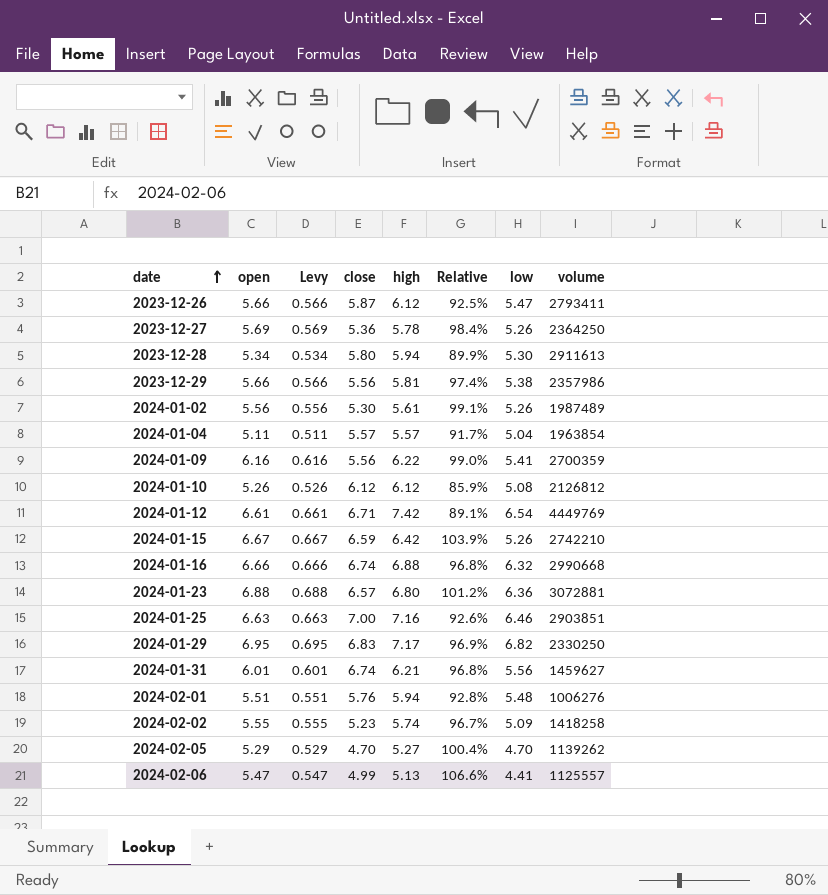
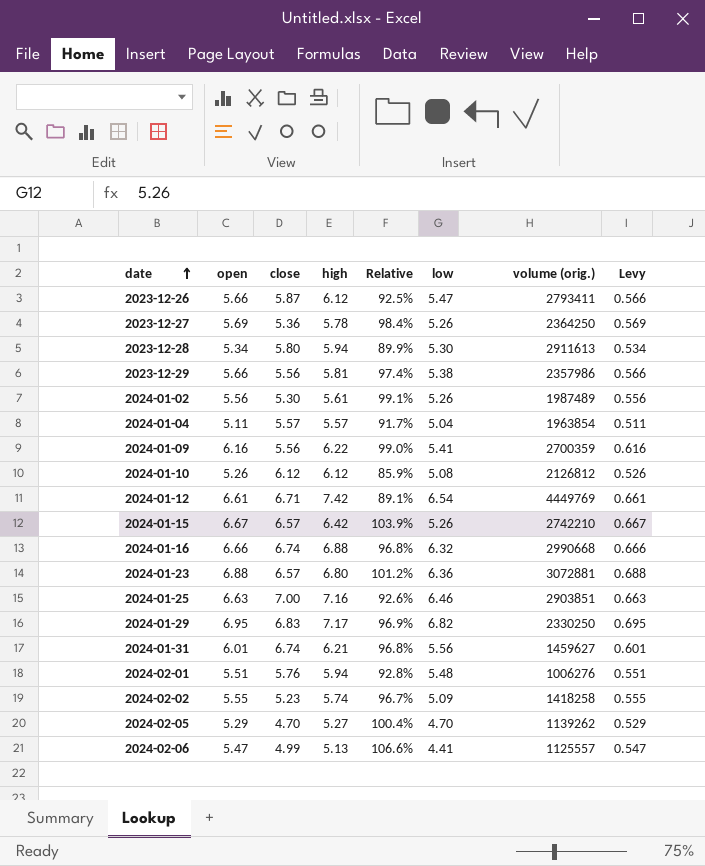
column name: volume -> volume (orig.)
column Levy | position: 3 -> 8
2024-01-15 | close: 6.59 -> 6.57

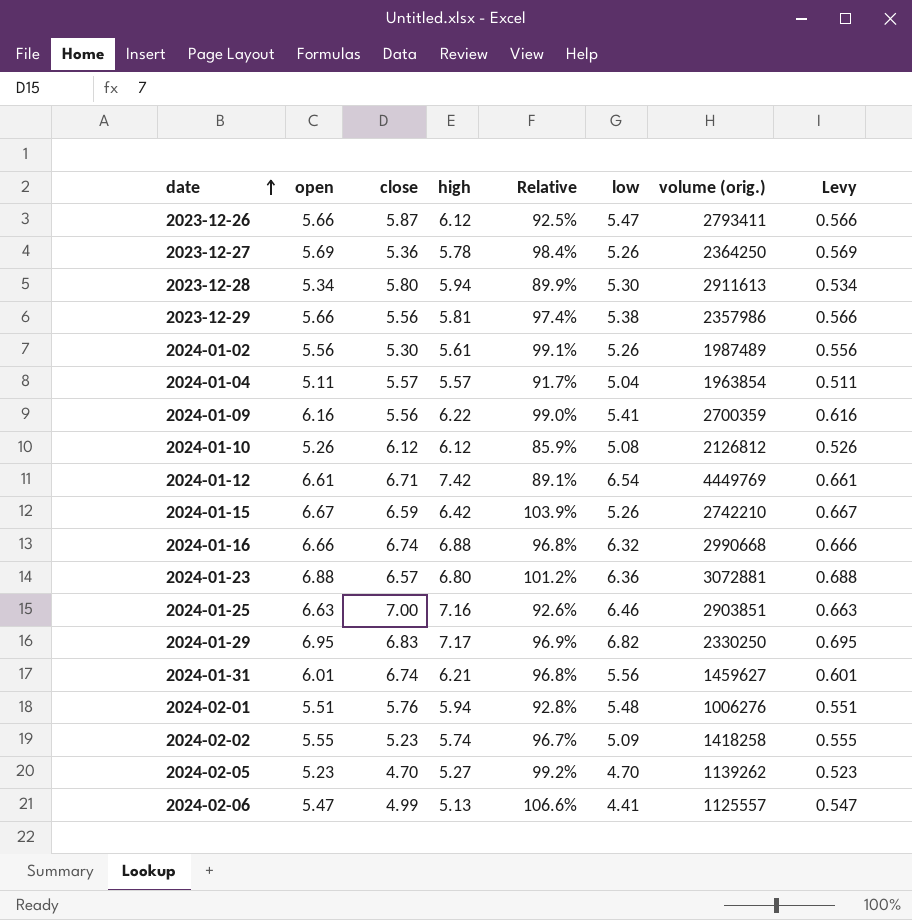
2024-01-15 | close: 6.57 -> 6.59
2024-02-05 | open: 5.29 -> 5.23
2024-02-05 | Relative: 100.4% -> 99.2%
2024-02-05 | Levy: 0.529 -> 0.523

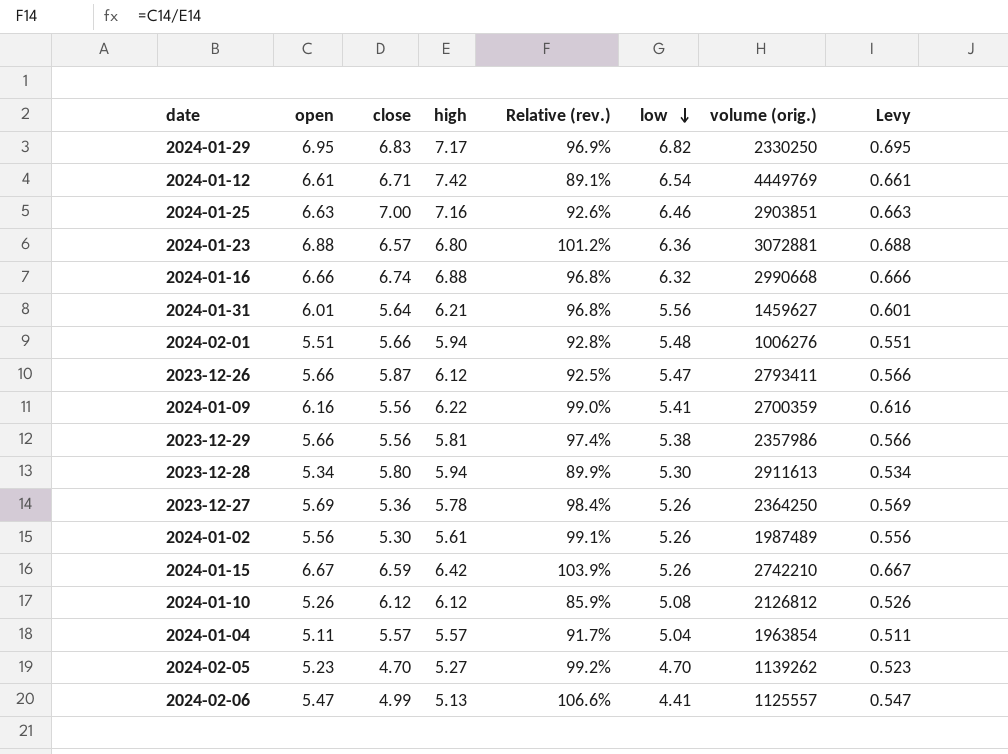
row order: date ascending -> low descending
column name: Relative -> Relative (rev.)
row 2024-02-02: 5.55 | 5.23 | 5.74 | 96.7% | 5.09 | 1418258 | 0.555 -> none
2024-01-31 | close: 6.74 -> 5.64
2024-02-01 | close: 5.76 -> 5.66

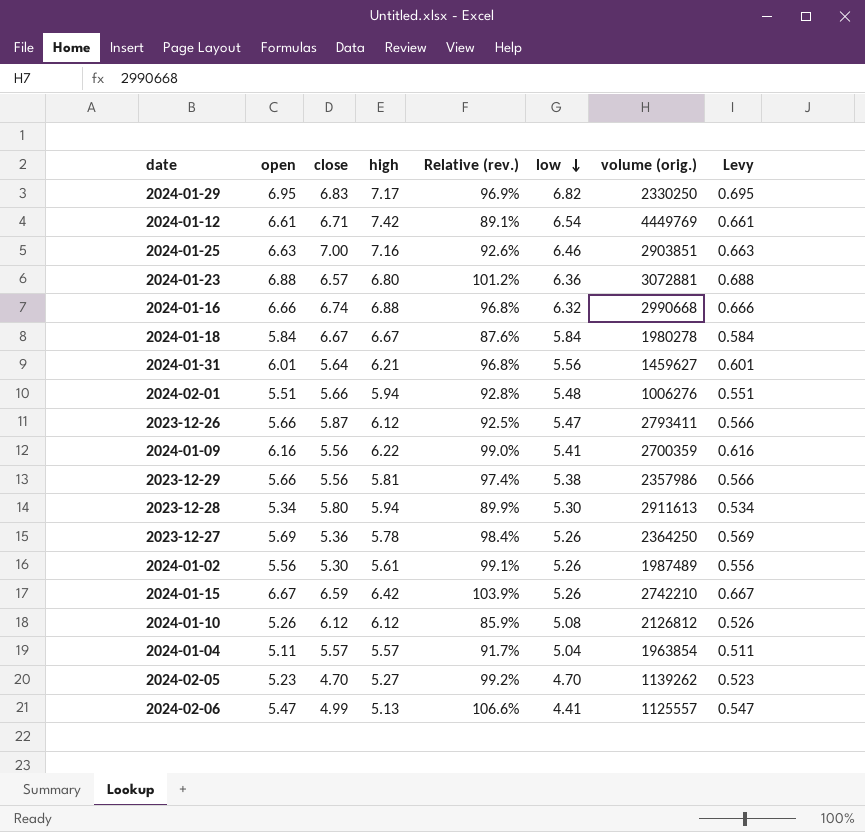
row 2024-01-18: none -> 5.84 | 6.67 | 6.67 | 87.6% | 5.84 | 1980278 | 0.584

